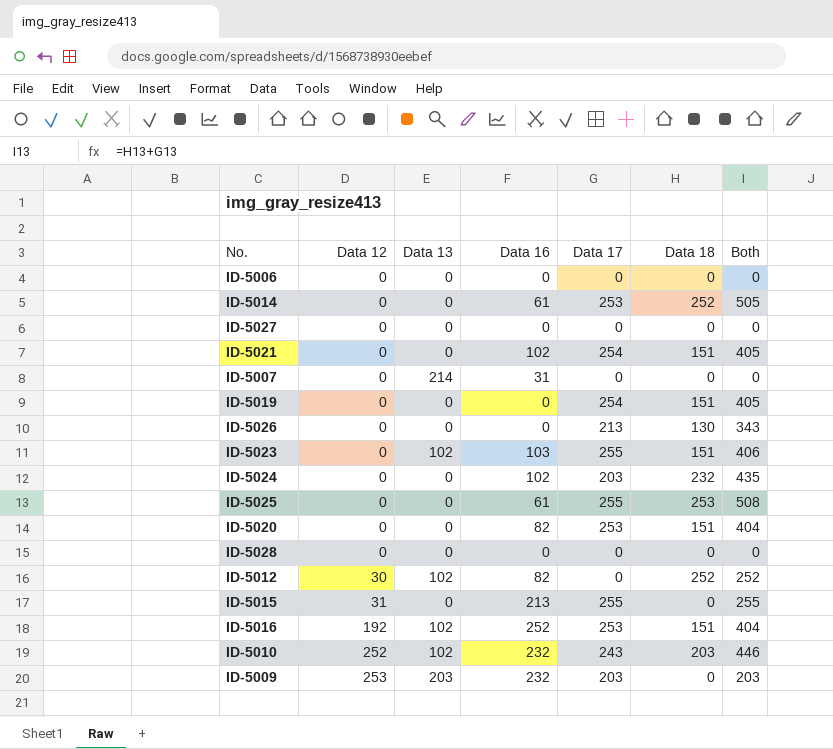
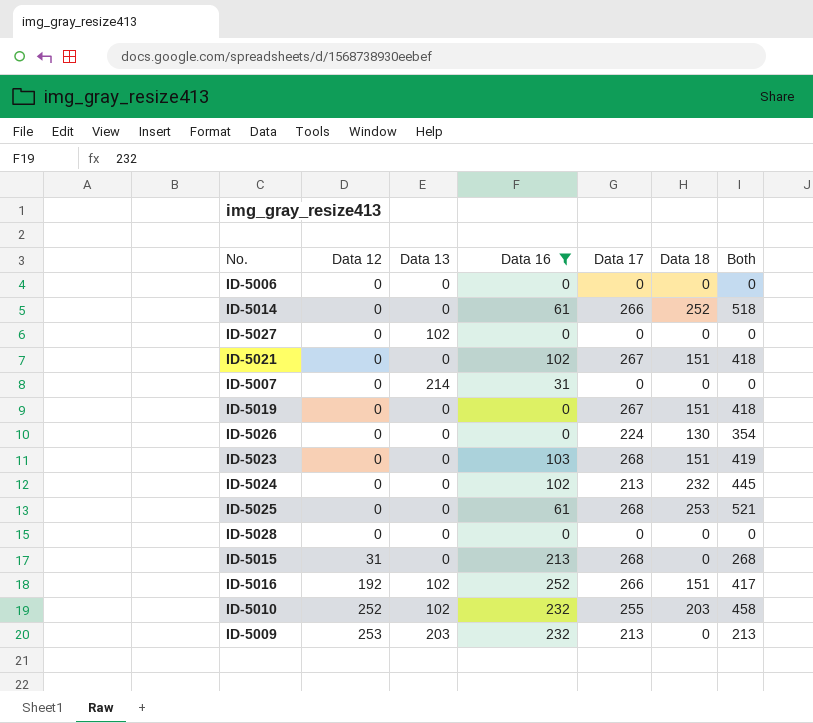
filter: none -> Data 16 != 82
ID-5014 | Data 17: 253 -> 266
ID-5014 | Both: 505 -> 518
ID-5027 | Data 13: 0 -> 102
ID-5021 | Data 17: 254 -> 267
ID-5021 | Both: 405 -> 418
ID-5019 | Data 17: 254 -> 267
ID-5019 | Both: 405 -> 418
ID-5026 | Data 17: 213 -> 224
ID-5026 | Both: 343 -> 354
ID-5023 | Data 13: 102 -> 0
ID-5023 | Data 17: 255 -> 268
ID-5023 | Both: 406 -> 419
ID-5024 | Data 17: 203 -> 213
ID-5024 | Both: 435 -> 445
ID-5025 | Data 17: 255 -> 268
ID-5025 | Both: 508 -> 521
ID-5015 | Data 17: 255 -> 268
ID-5015 | Both: 255 -> 268
ID-5016 | Data 17: 253 -> 266
ID-5016 | Both: 404 -> 417
ID-5010 | Data 17: 243 -> 255
ID-5010 | Both: 446 -> 458
ID-5009 | Data 17: 203 -> 213
ID-5009 | Both: 203 -> 213

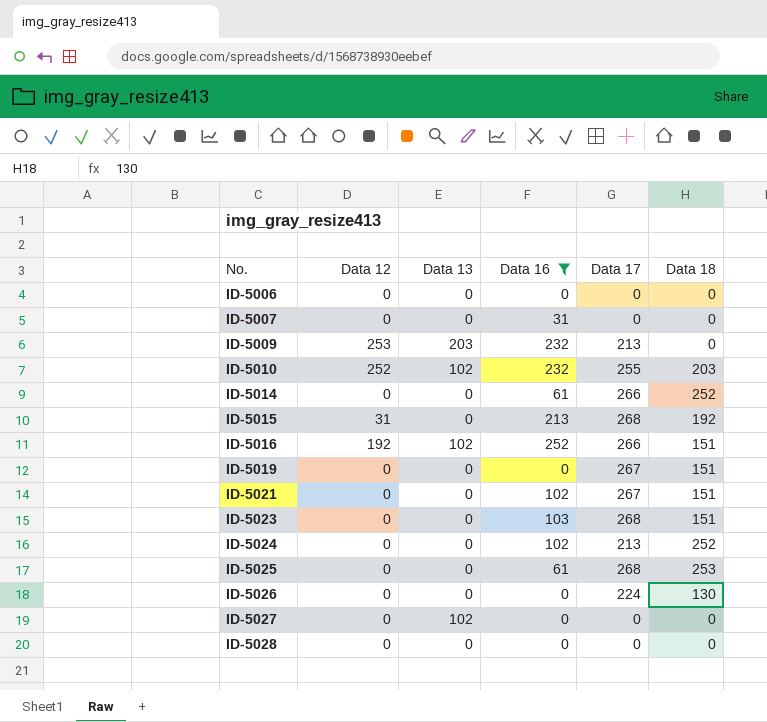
row order: Data 12 ascending -> No. ascending
column Both | formula: [Data 17] + [Data 18] -> none
ID-5007 | Data 13: 214 -> 0
ID-5015 | Data 18: 0 -> 192
ID-5024 | Data 18: 232 -> 252

